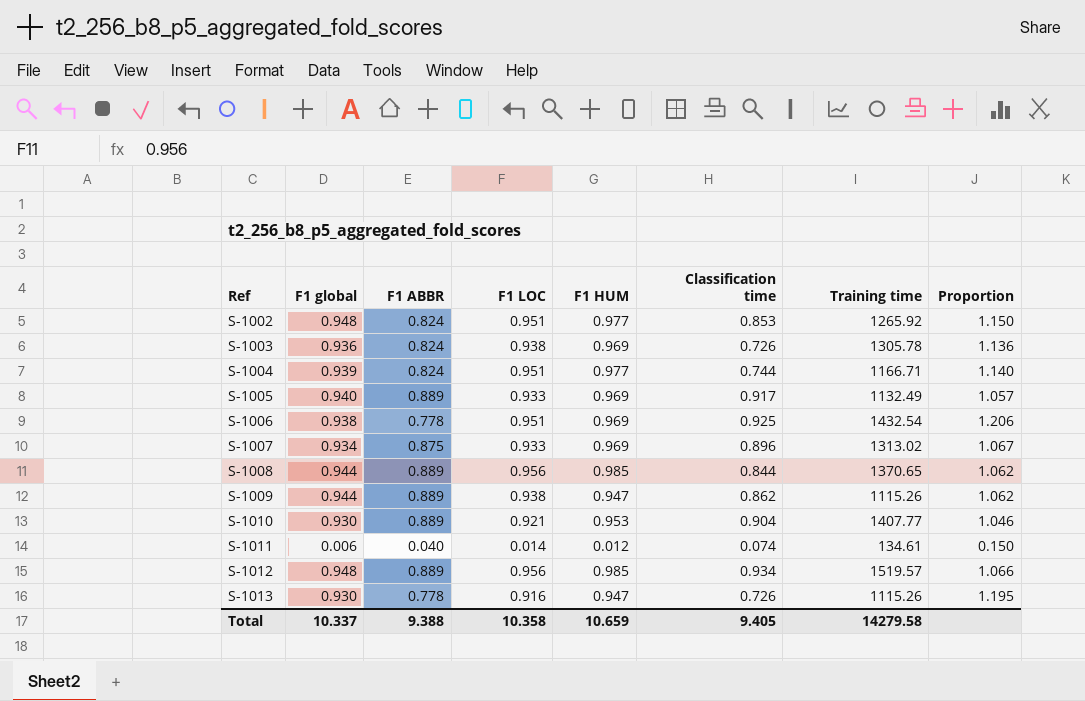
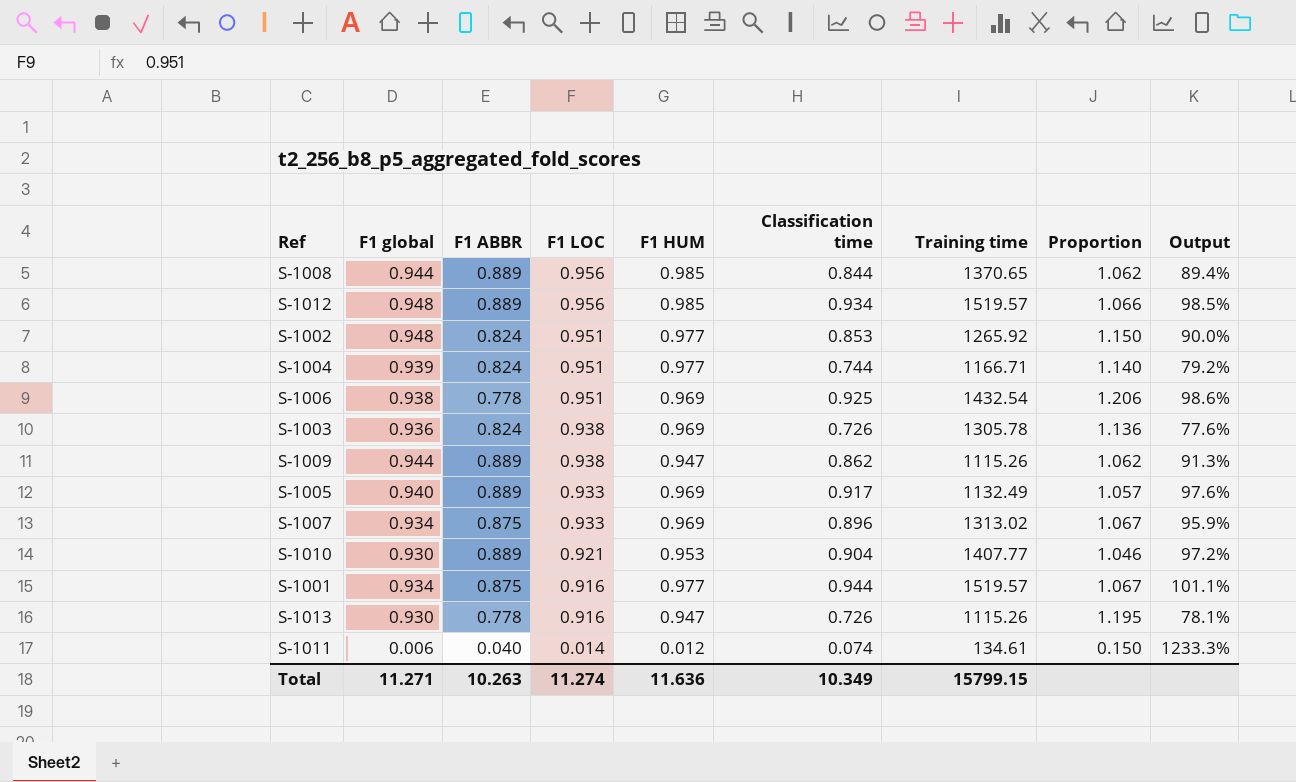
row order: Ref ascending -> F1 LOC descending
column Output | formula: none -> [Classification time] / [F1 global]
row S-1001: none -> 0.934 | 0.875 | 0.916 | 0.977 | 0.944 | 1519.57 | 1.067 | 101.1%
Total | F1 global: 10.337 -> 11.271
Total | F1 ABBR: 9.388 -> 10.263
Total | F1 LOC: 10.358 -> 11.274
Total | F1 HUM: 10.659 -> 11.636
Total | Classification time: 9.405 -> 10.349
Total | Training time: 14279.58 -> 15799.15

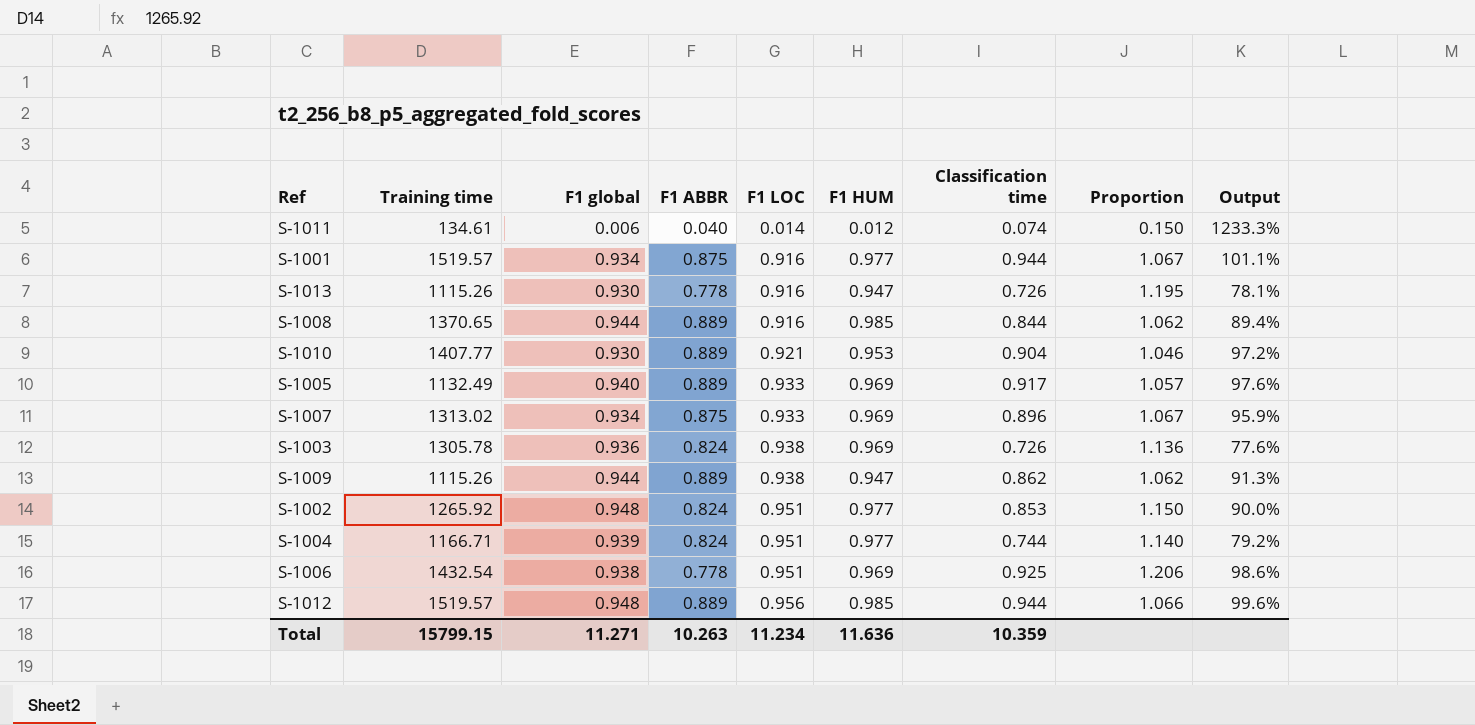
row order: F1 LOC descending -> F1 LOC ascending
column Training time | position: 7 -> 2
S-1008 | F1 LOC: 0.956 -> 0.916
S-1012 | Classification time: 0.934 -> 0.944
S-1012 | Output: 98.5% -> 99.6%
Total | F1 LOC: 11.274 -> 11.234
Total | Classification time: 10.349 -> 10.359

